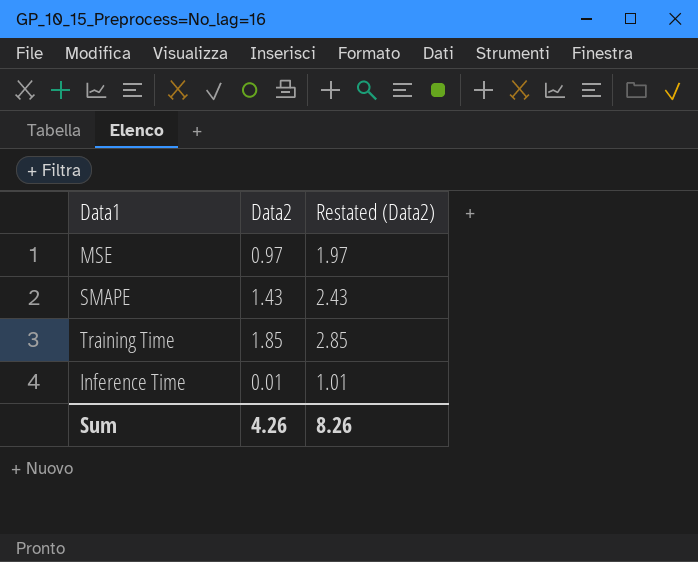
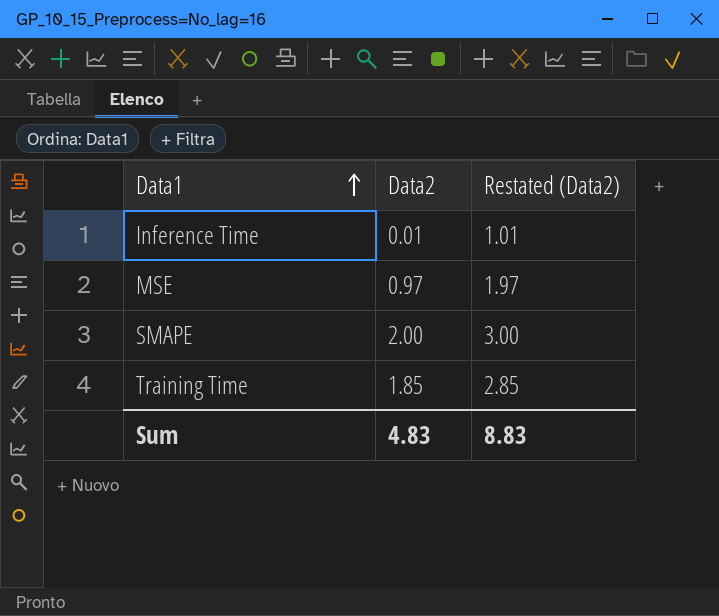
row order: none -> Data1 ascending
SMAPE | Data2: 1.43 -> 2.00
SMAPE | Restated (Data2): 2.43 -> 3.00
Sum | Data2: 4.26 -> 4.83
Sum | Restated (Data2): 8.26 -> 8.83

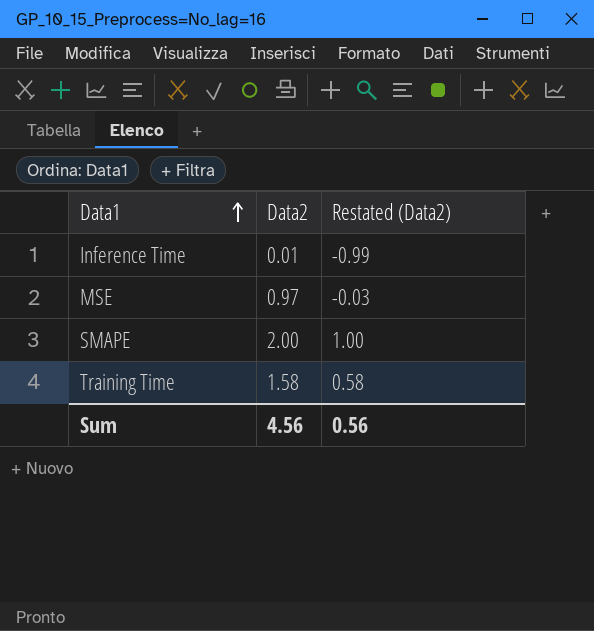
column Restated (Data2) | formula: [Data2] + 1 -> [Data2] - 1
Training Time | Data2: 1.85 -> 1.58
Sum | Data2: 4.83 -> 4.56
Sum | Restated (Data2): 8.83 -> 0.56

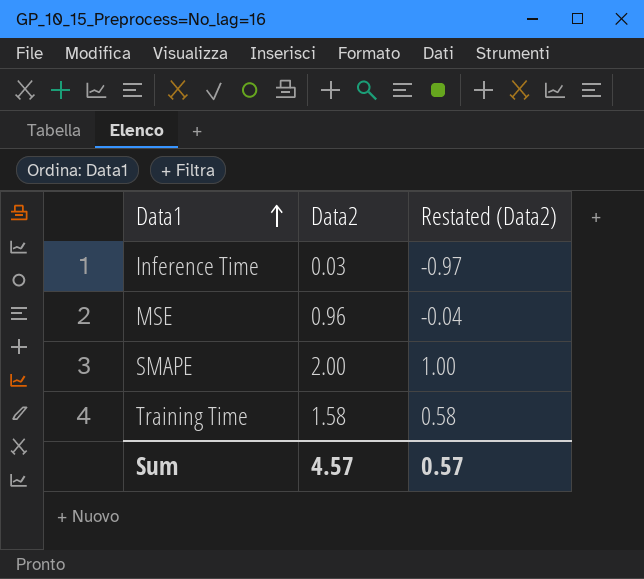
Inference Time | Data2: 0.01 -> 0.03
Inference Time | Restated (Data2): -0.99 -> -0.97
MSE | Data2: 0.97 -> 0.96
MSE | Restated (Data2): -0.03 -> -0.04
Sum | Data2: 4.56 -> 4.57
Sum | Restated (Data2): 0.56 -> 0.57

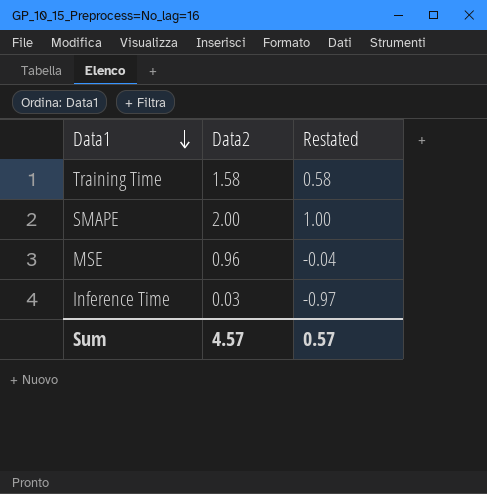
row order: Data1 ascending -> Data1 descending
column name: Restated (Data2) -> Restated

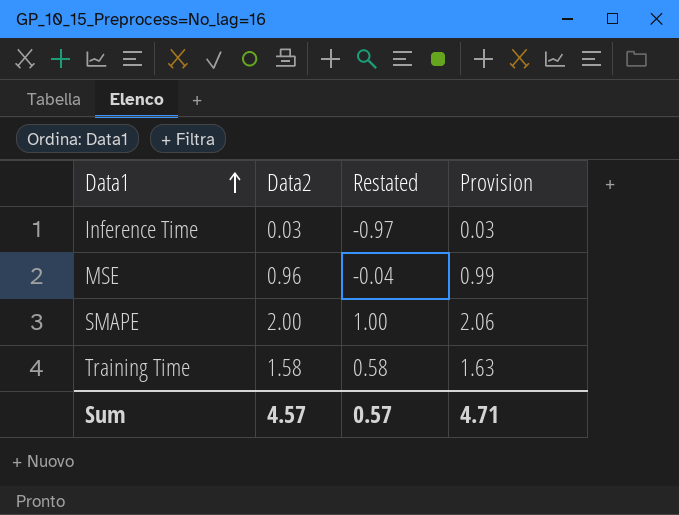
row order: Data1 descending -> Data1 ascending
column Provision | formula: none -> [Data2] * 1.03

